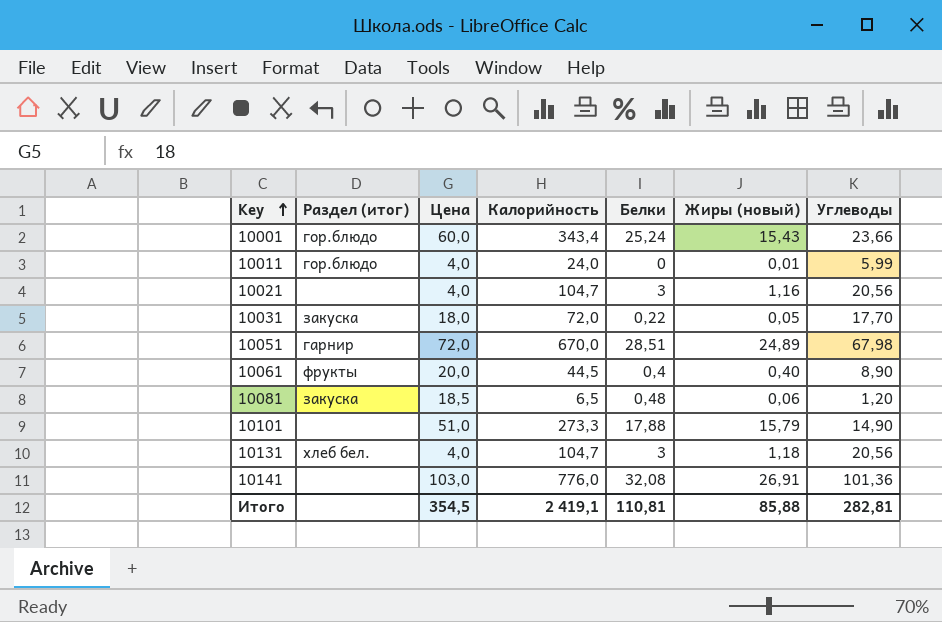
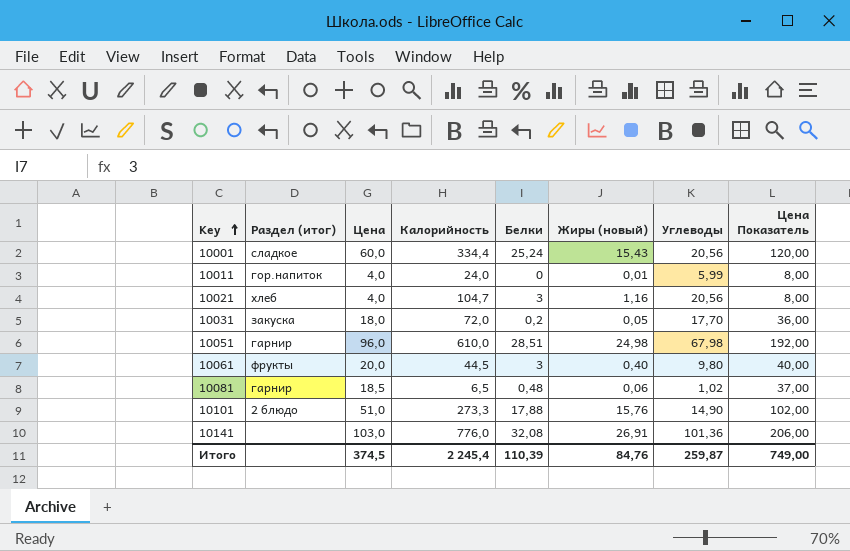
column Цена Показатель | formula: none -> [Цена] * 2
row 10131: хлеб бел. | 4,0 | 104,7 | 3 | 1,18 | 20,56 -> none
10001 | Раздел (итог): гор.блюдо -> сладкое
10001 | Калорийность: 343,4 -> 334,4
10001 | Углеводы: 23,66 -> 20,56
10011 | Раздел (итог): гор.блюдо -> гор.напиток
10021 | Раздел (итог): none -> хлеб
10031 | Белки: 0,22 -> 0,2
10051 | Цена: 72,0 -> 96,0
10051 | Калорийность: 670,0 -> 610,0
10051 | Жиры (новый): 24,89 -> 24,98
10061 | Белки: 0,4 -> 3
10061 | Углеводы: 8,90 -> 9,80
10081 | Раздел (итог): закуска -> гарнир
10081 | Углеводы: 1,20 -> 1,02
10101 | Раздел (итог): none -> 2 блюдо
10101 | Жиры (новый): 15,79 -> 15,76
Итого | Цена: 354,5 -> 374,5
Итого | Калорийность: 2 419,1 -> 2 245,4
Итого | Белки: 110,81 -> 110,39
Итого | Жиры (новый): 85,88 -> 84,76
Итого | Углеводы: 282,81 -> 259,87

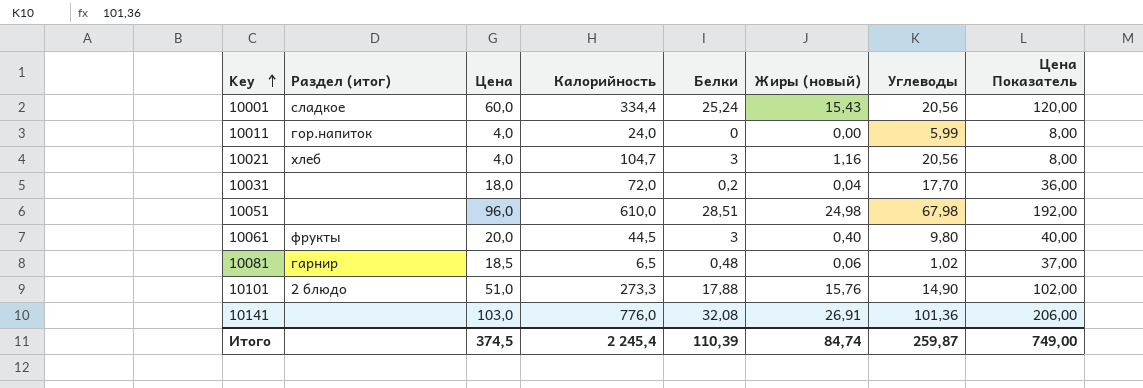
10011 | Жиры (новый): 0,01 -> 0,00
10031 | Раздел (итог): закуска -> none
10031 | Жиры (новый): 0,05 -> 0,04
10051 | Раздел (итог): гарнир -> none
Итого | Жиры (новый): 84,76 -> 84,74

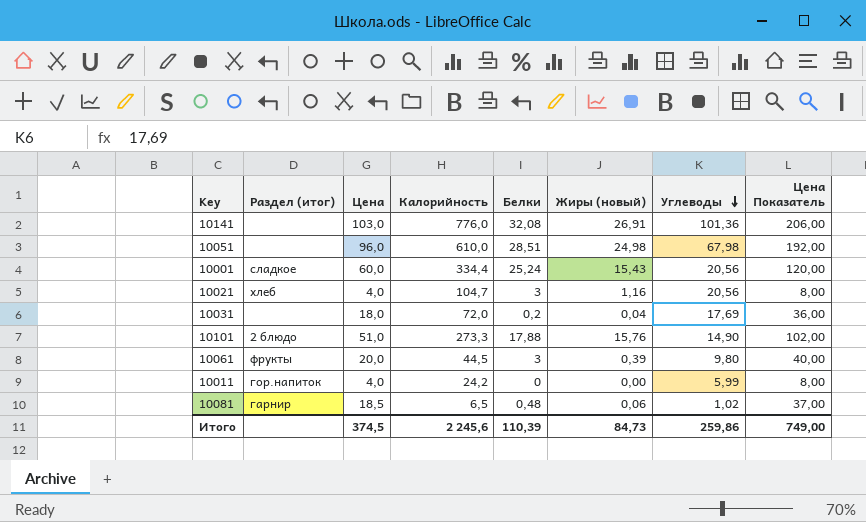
row order: Key ascending -> Углеводы descending
10031 | Углеводы: 17,70 -> 17,69
10061 | Жиры (новый): 0,40 -> 0,39
10011 | Калорийность: 24,0 -> 24,2
Итого | Калорийность: 2 245,4 -> 2 245,6
Итого | Жиры (новый): 84,74 -> 84,73
Итого | Углеводы: 259,87 -> 259,86

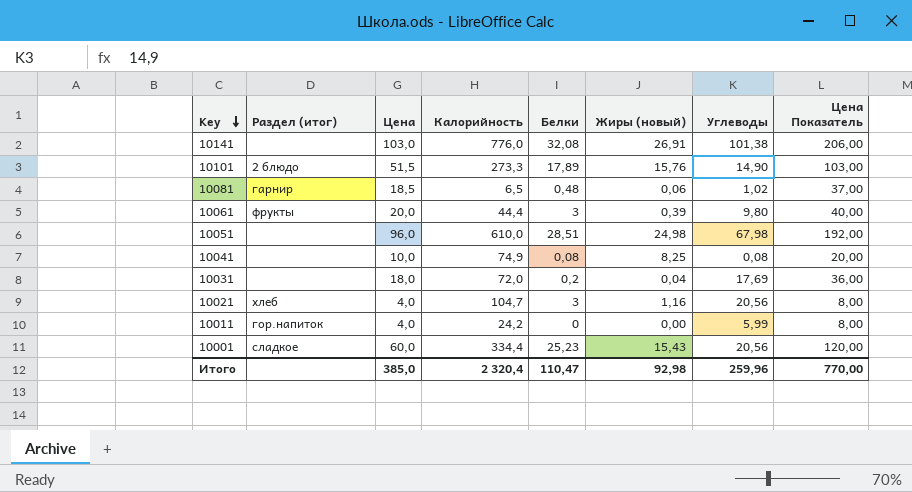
row order: Углеводы descending -> Key descending
10141 | Углеводы: 101,36 -> 101,38
10101 | Цена: 51,0 -> 51,5
10101 | Белки: 17,88 -> 17,89
10101 | Цена Показатель: 102,00 -> 103,00
10061 | Калорийность: 44,5 -> 44,4
row 10041: none -> none | 10,0 | 74,9 | 0,08 | 8,25 | 0,08 | 20,00
10001 | Белки: 25,24 -> 25,23
Итого | Цена: 374,5 -> 385,0
Итого | Калорийность: 2 245,6 -> 2 320,4
Итого | Белки: 110,39 -> 110,47
Итого | Жиры (новый): 84,73 -> 92,98
Итого | Углеводы: 259,86 -> 259,96
Итого | Цена Показатель: 749,00 -> 770,00

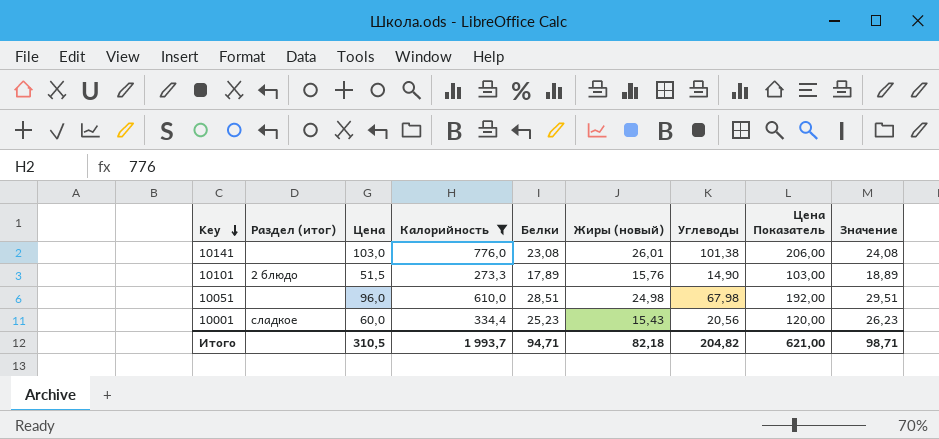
filter: none -> Калорийность >= 273,3
column Значение | formula: none -> [Белки] + 1
10141 | Белки: 32,08 -> 23,08
10141 | Жиры (новый): 26,91 -> 26,01
Итого | Цена: 385,0 -> 310,5
Итого | Калорийность: 2 320,4 -> 1 993,7
Итого | Белки: 110,47 -> 94,71
Итого | Жиры (новый): 92,98 -> 82,18
Итого | Углеводы: 259,96 -> 204,82
Итого | Цена Показатель: 770,00 -> 621,00

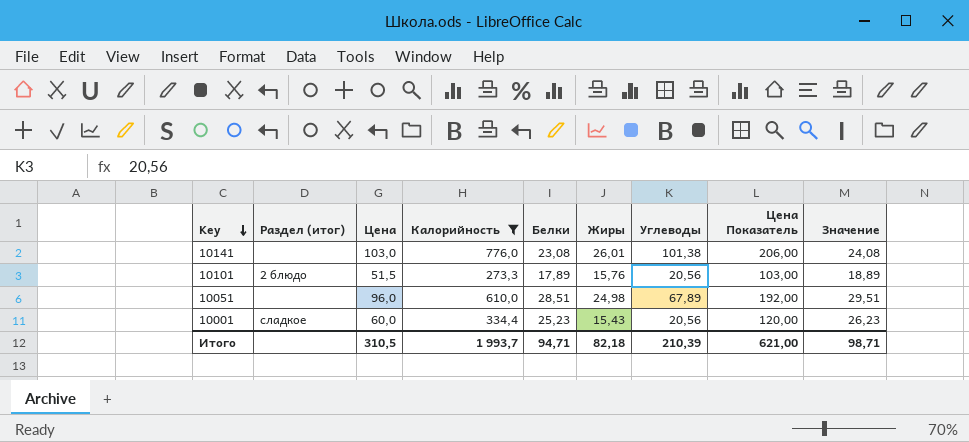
column name: Жиры (новый) -> Жиры
10101 | Углеводы: 14,90 -> 20,56
10051 | Углеводы: 67,98 -> 67,89
Итого | Углеводы: 204,82 -> 210,39

